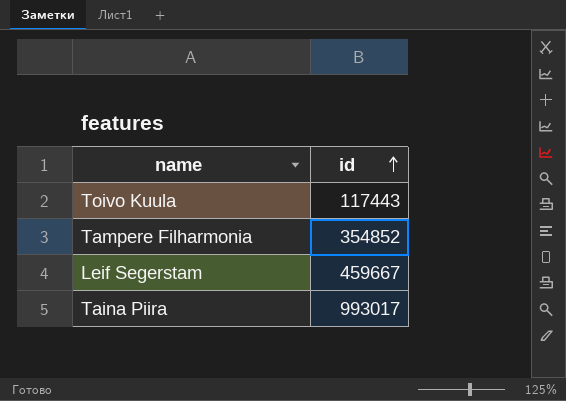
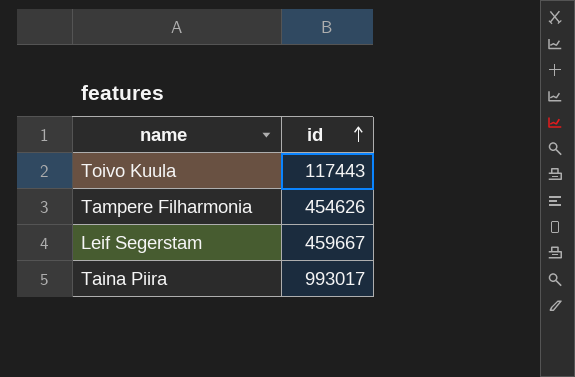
Tampere Filharmonia | id: 354852 -> 454626

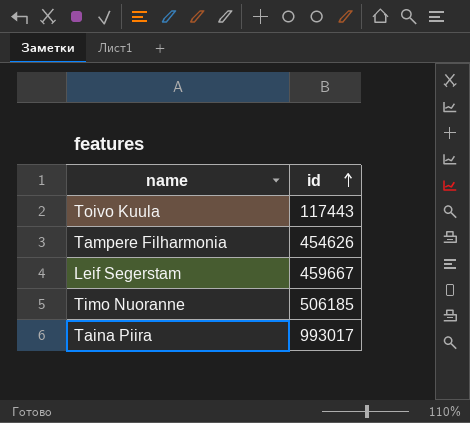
row Timo Nuoranne: none -> 506185

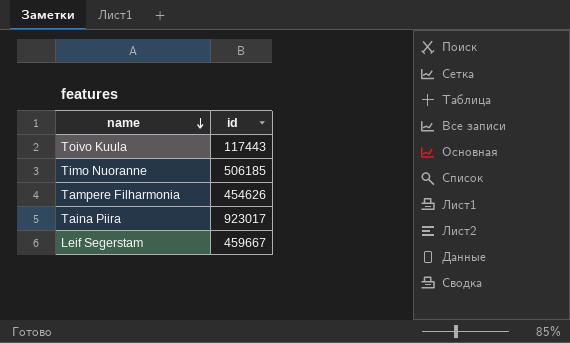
row order: id ascending -> name descending
Taina Piira | id: 993017 -> 923017

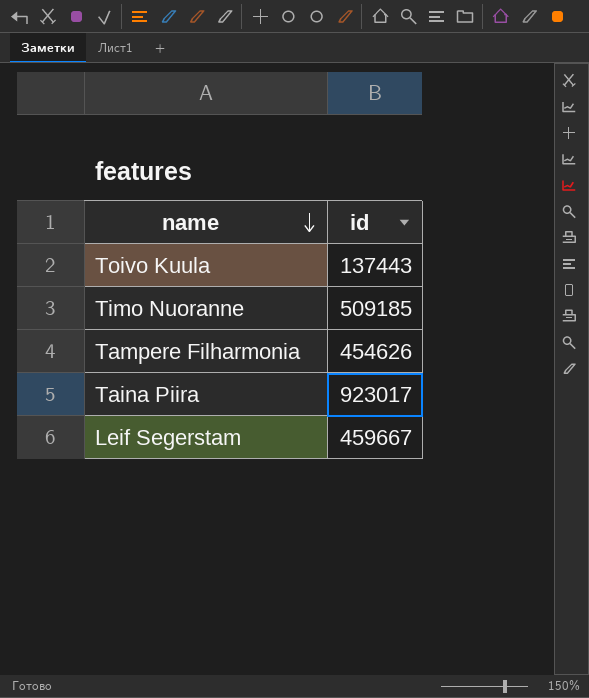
Toivo Kuula | id: 117443 -> 137443
Timo Nuoranne | id: 506185 -> 509185

